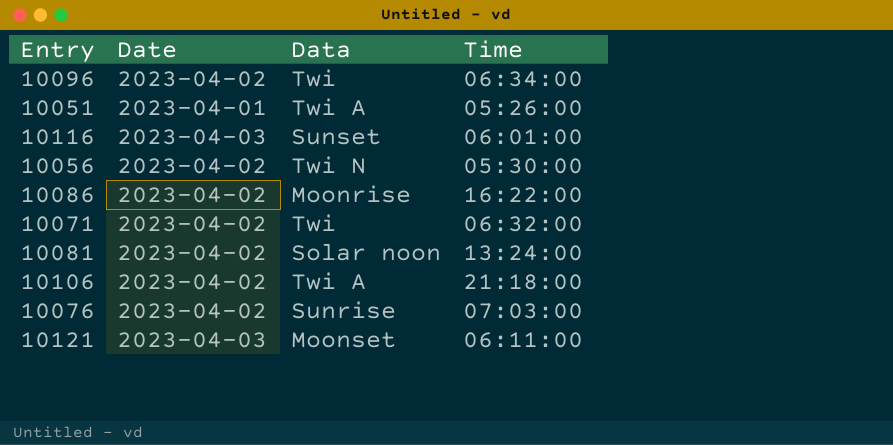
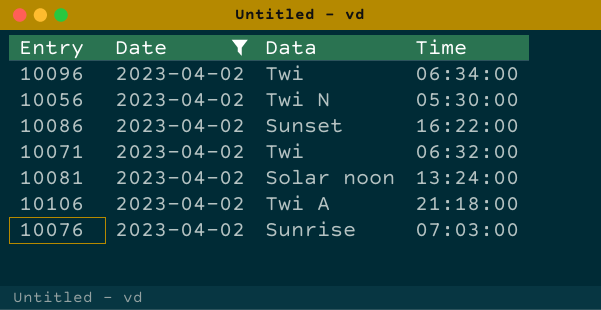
filter: none -> Date = 2023-04-02
10086 | Data: Moonrise -> Sunset

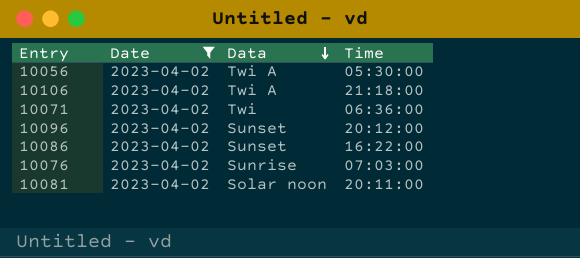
row order: none -> Data descending
10056 | Data: Twi N -> Twi A
10071 | Time: 06:32:00 -> 06:36:00
10096 | Data: Twi -> Sunset
10096 | Time: 06:34:00 -> 20:12:00
10081 | Time: 13:24:00 -> 20:11:00

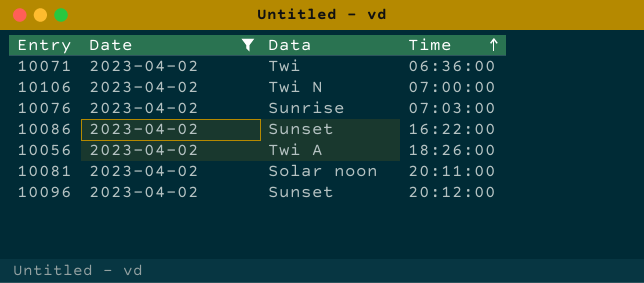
row order: Data descending -> Time ascending
10106 | Data: Twi A -> Twi N
10106 | Time: 21:18:00 -> 07:00:00
10056 | Time: 05:30:00 -> 18:26:00

